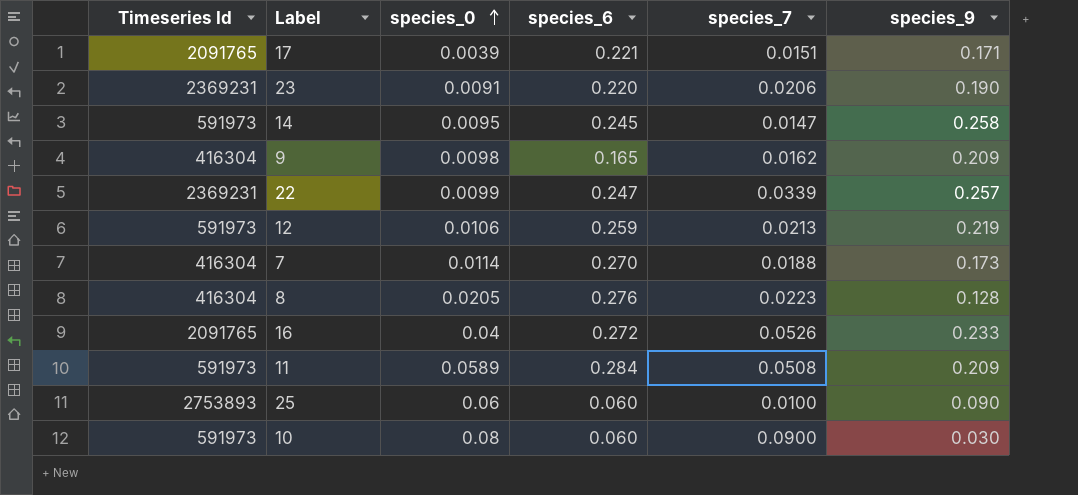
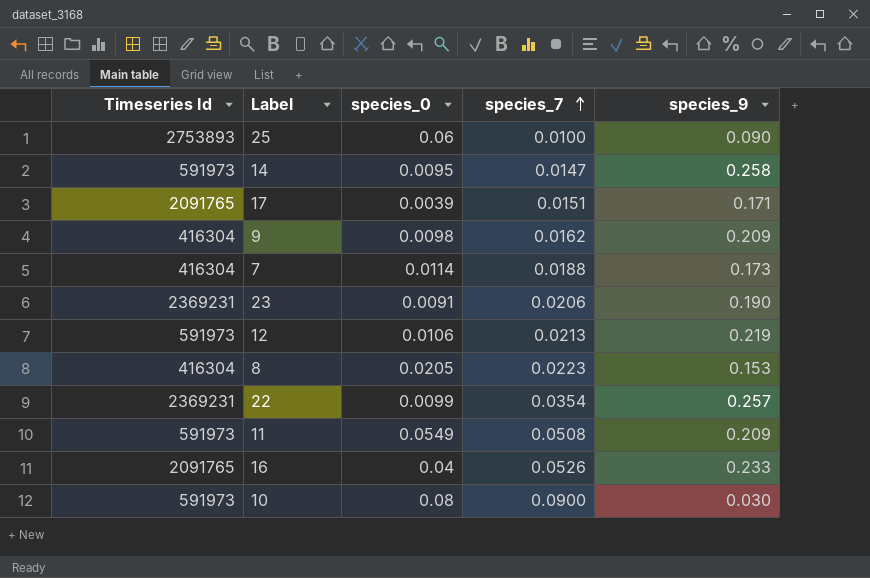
row order: species_0 ascending -> species_7 ascending
column species_6 | position: 4 -> none
8 | species_9: 0.128 -> 0.153
22 | species_7: 0.0339 -> 0.0354
11 | species_0: 0.0589 -> 0.0549

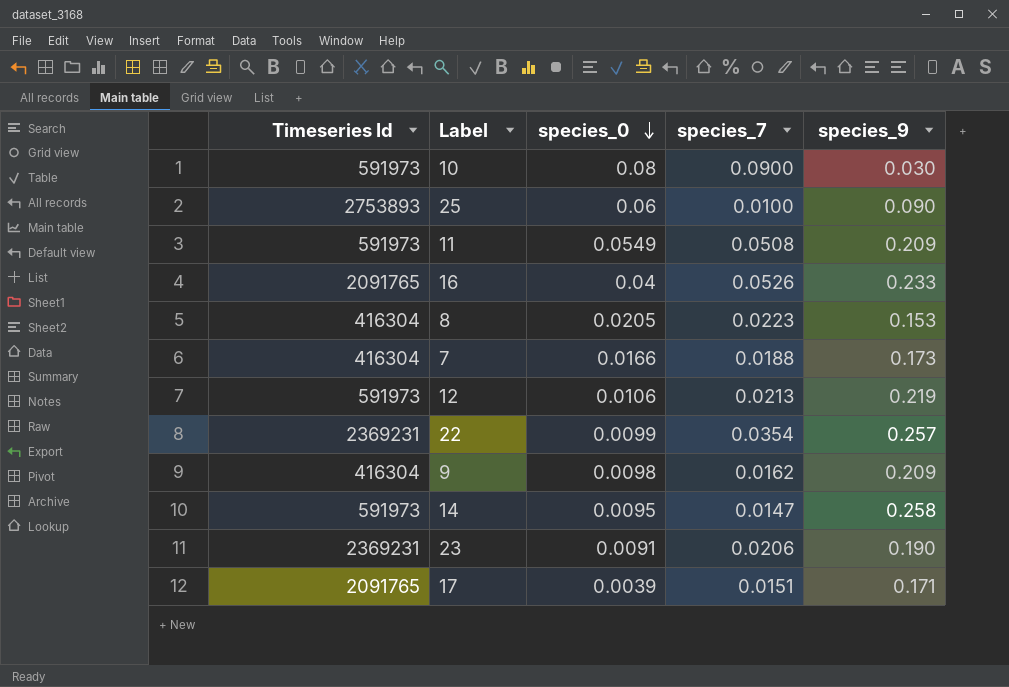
row order: species_7 ascending -> species_0 descending
7 | species_0: 0.0114 -> 0.0166

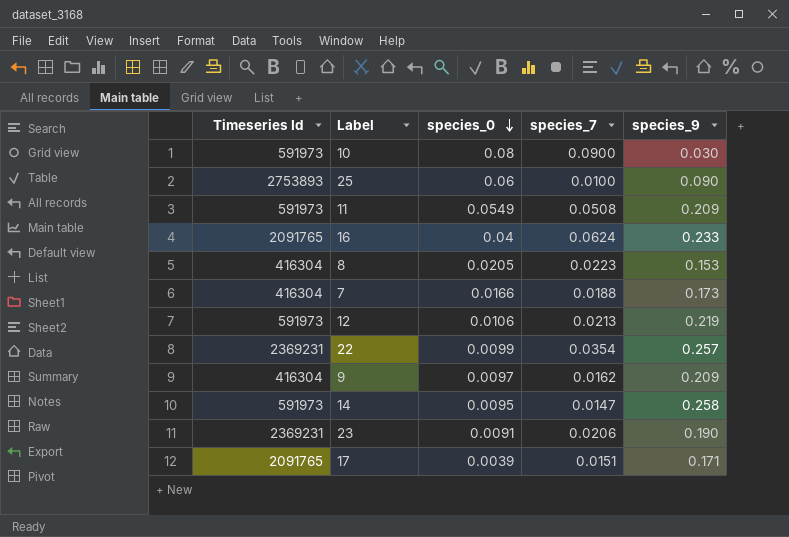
16 | species_7: 0.0526 -> 0.0624
9 | species_0: 0.0098 -> 0.0097

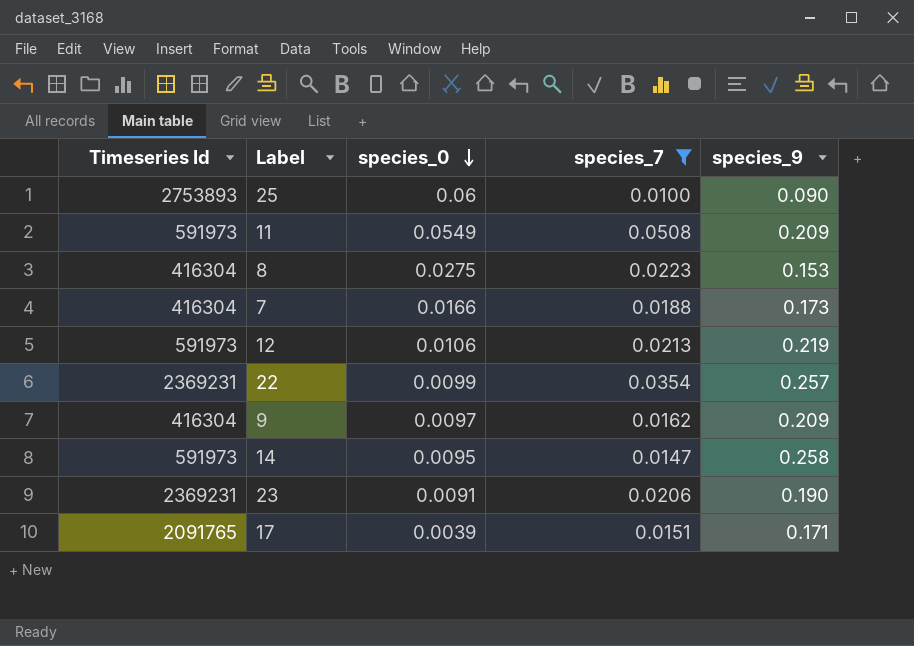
filter: none -> species_7 <= 0.0508
8 | species_0: 0.0205 -> 0.0275

